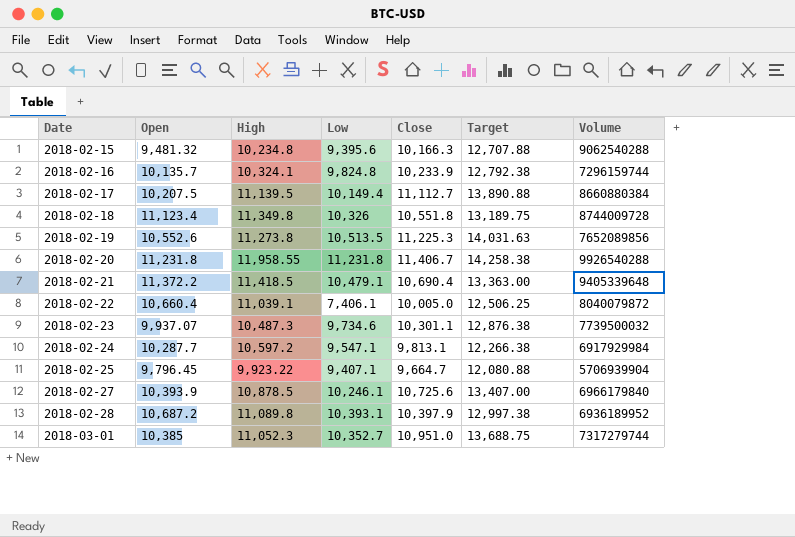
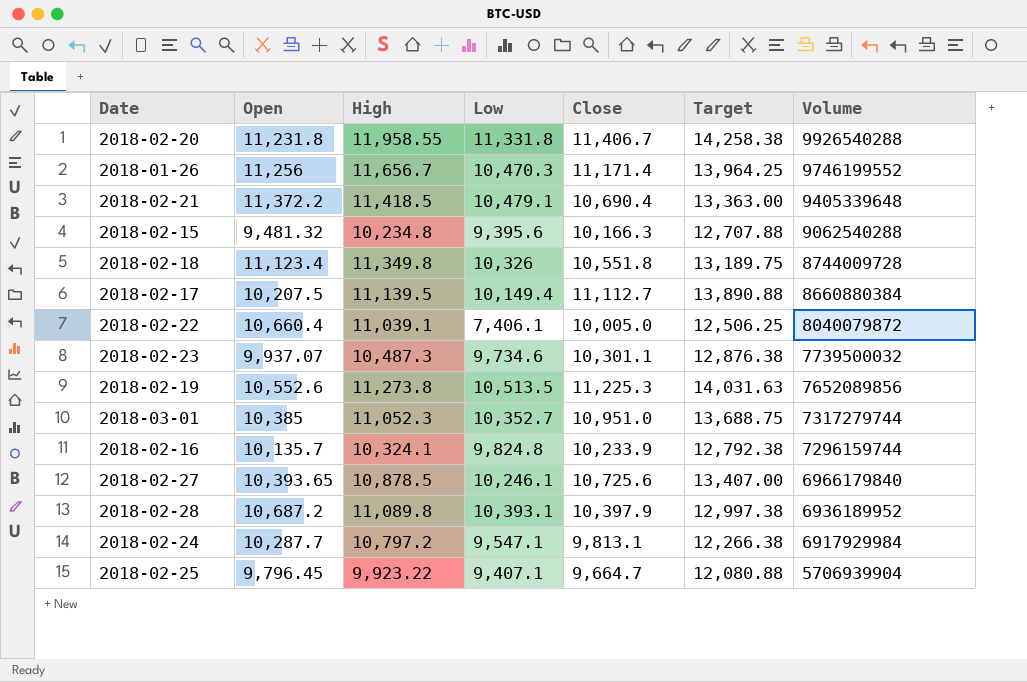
row order: Date ascending -> Volume descending
2018-02-20 | Low: 11,231.8 -> 11,331.8
row 2018-01-26: none -> 11,256 | 11,656.7 | 10,470.3 | 11,171.4 | 13,964.25 | 9746199552
2018-02-27 | Open: 10,393.9 -> 10,393.65
2018-02-24 | High: 10,597.2 -> 10,797.2

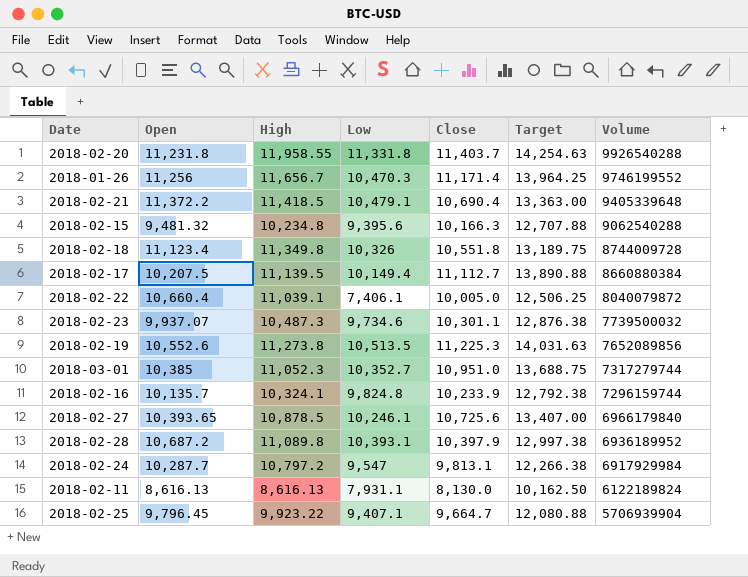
2018-02-20 | Close: 11,406.7 -> 11,403.7
2018-02-20 | Target: 14,258.38 -> 14,254.63
2018-02-24 | Low: 9,547.1 -> 9,547
row 2018-02-11: none -> 8,616.13 | 8,616.13 | 7,931.1 | 8,130.0 | 10,162.50 | 6122189824

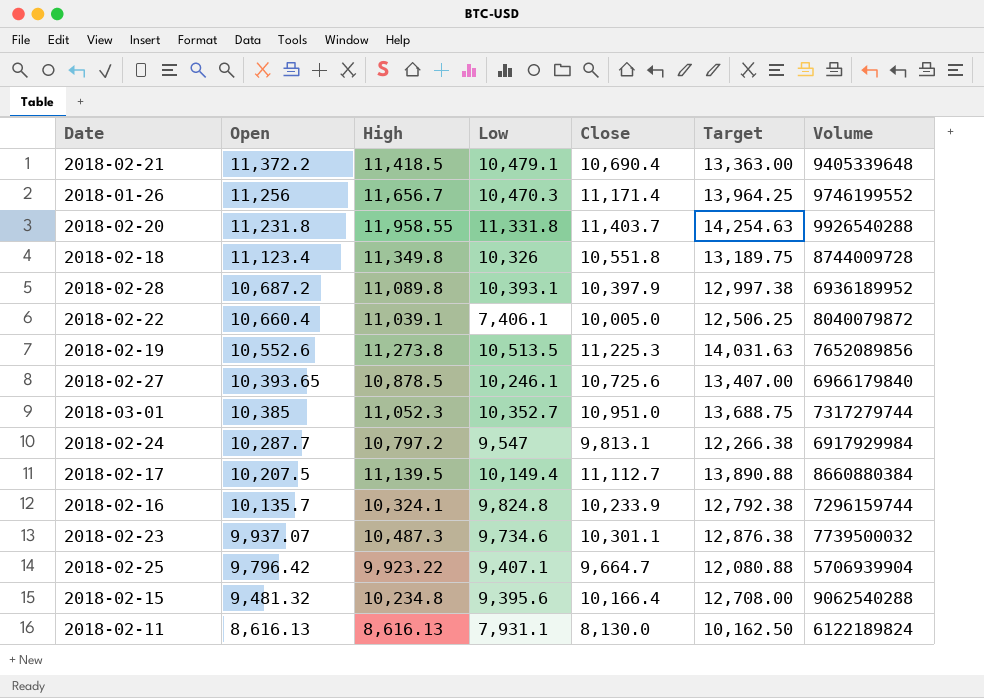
row order: Volume descending -> Open descending
2018-02-25 | Open: 9,796.45 -> 9,796.42
2018-02-15 | Close: 10,166.3 -> 10,166.4
2018-02-15 | Target: 12,707.88 -> 12,708.00

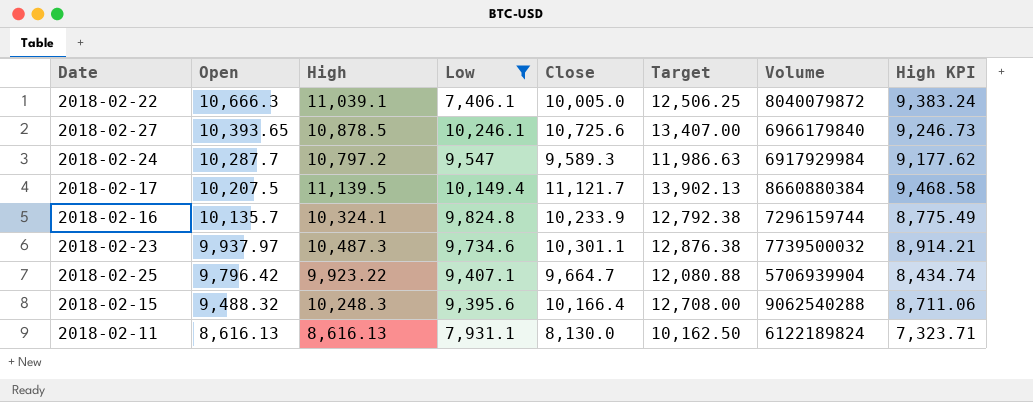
filter: none -> Low <= 10,246.1
column High KPI | formula: none -> [High] * 0.85
2018-02-22 | Open: 10,660.4 -> 10,666.3
2018-02-24 | Close: 9,813.1 -> 9,589.3
2018-02-24 | Target: 12,266.38 -> 11,986.63
2018-02-17 | Close: 11,112.7 -> 11,121.7
2018-02-17 | Target: 13,890.88 -> 13,902.13
2018-02-23 | Open: 9,937.07 -> 9,937.97
2018-02-15 | Open: 9,481.32 -> 9,488.32
2018-02-15 | High: 10,234.8 -> 10,248.3

